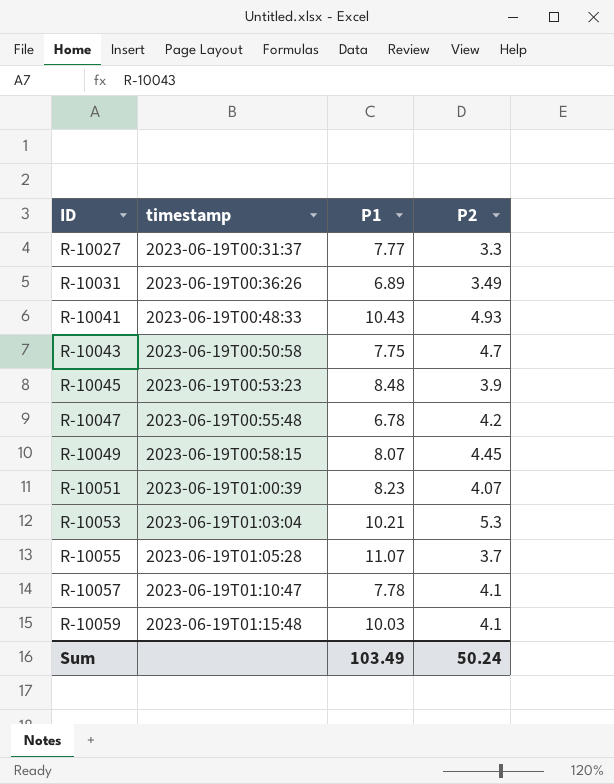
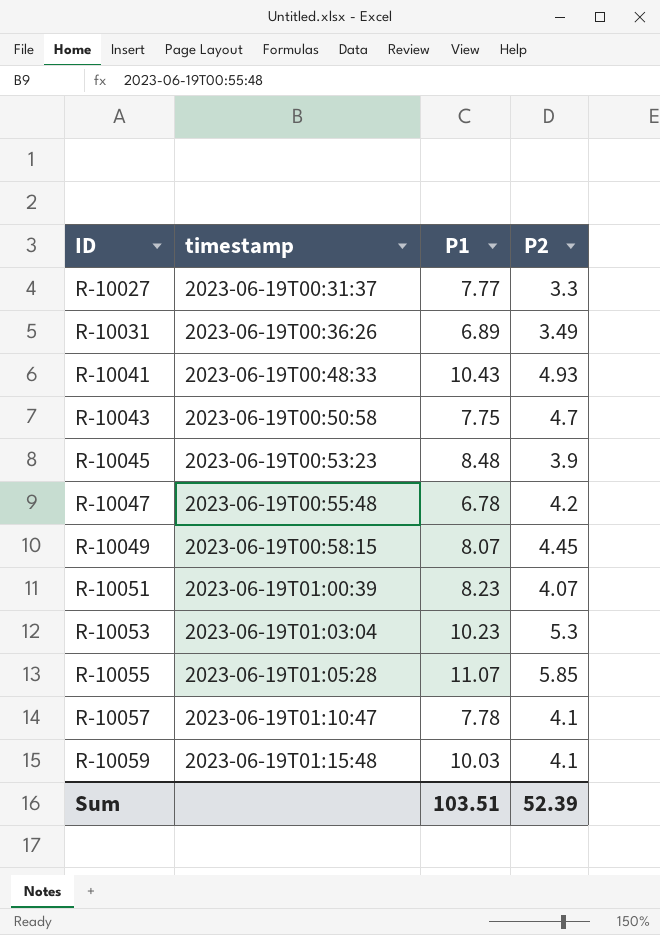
R-10053 | P1: 10.21 -> 10.23
R-10055 | P2: 3.7 -> 5.85
Sum | P1: 103.49 -> 103.51
Sum | P2: 50.24 -> 52.39

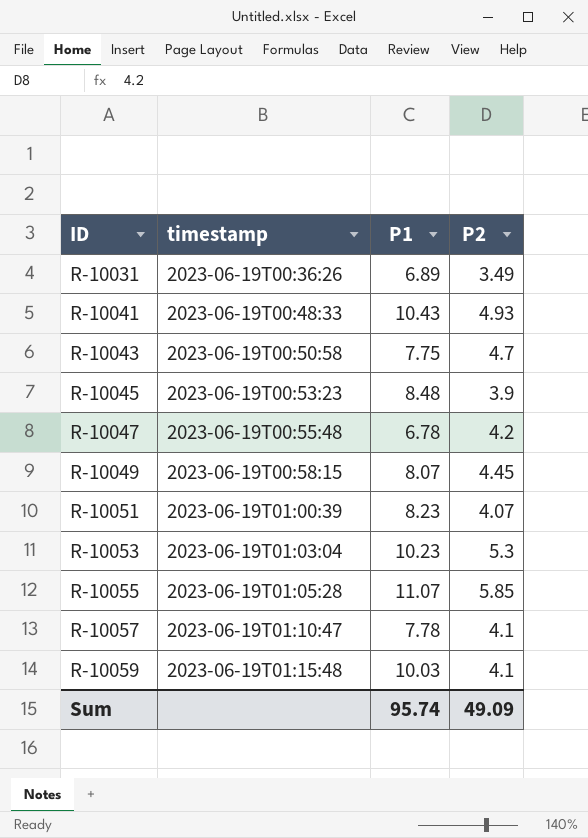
row R-10027: 2023-06-19T00:31:37 | 7.77 | 3.3 -> none
Sum | P1: 103.51 -> 95.74
Sum | P2: 52.39 -> 49.09

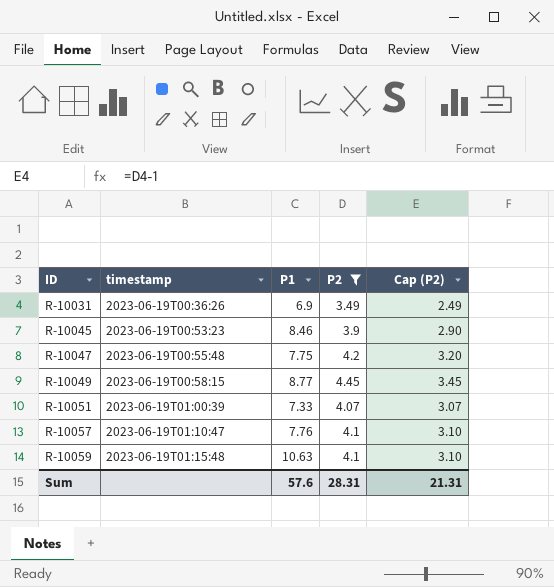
filter: none -> P2 <= 4.45
column Cap (P2) | formula: none -> [P2] - 1
R-10031 | P1: 6.89 -> 6.9
R-10045 | P1: 8.48 -> 8.46
R-10047 | P1: 6.78 -> 7.75
R-10049 | P1: 8.07 -> 8.77
R-10051 | P1: 8.23 -> 7.33
R-10057 | P1: 7.78 -> 7.76
R-10059 | P1: 10.03 -> 10.63
Sum | P1: 95.74 -> 57.6
Sum | P2: 49.09 -> 28.31

